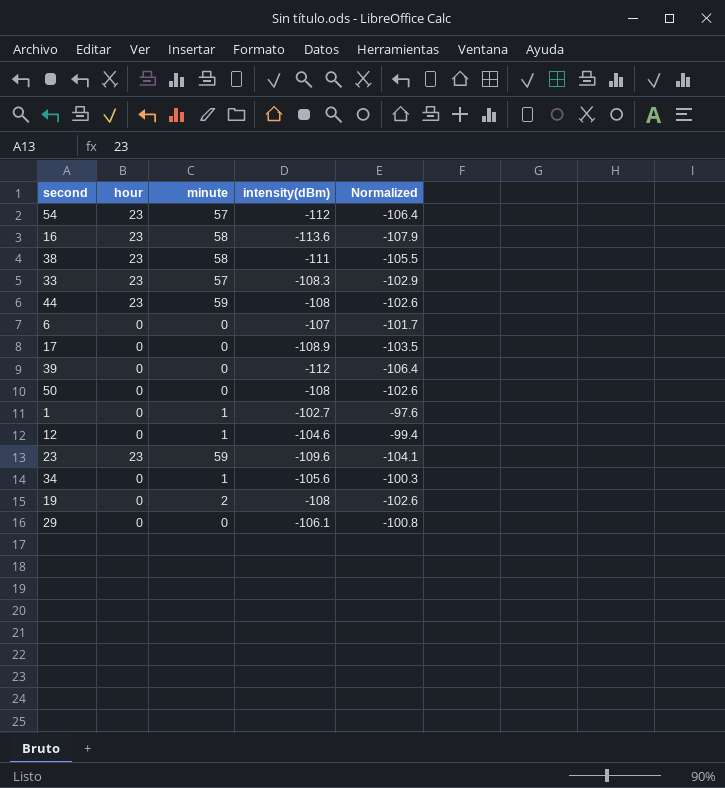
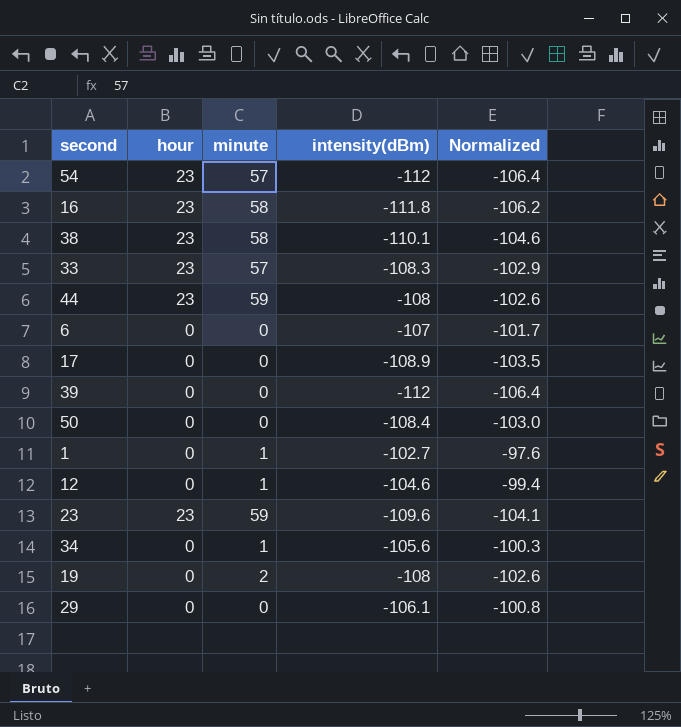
16 | intensity(dBm): -113.6 -> -111.8
16 | Normalized: -107.9 -> -106.2
38 | intensity(dBm): -111 -> -110.1
38 | Normalized: -105.5 -> -104.6
50 | intensity(dBm): -108 -> -108.4
50 | Normalized: -102.6 -> -103.0

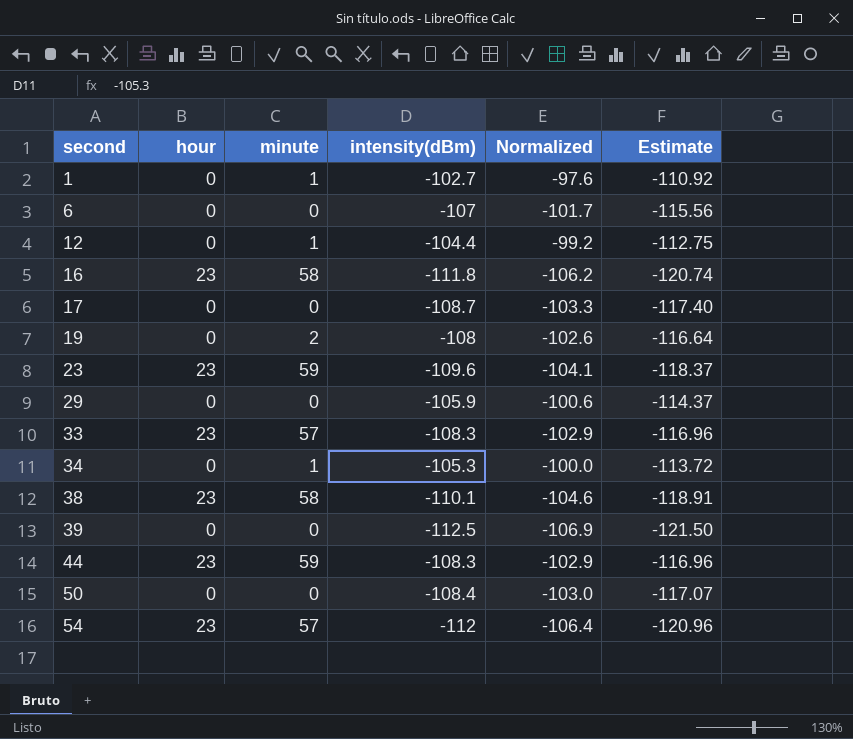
row order: none -> second ascending
column Estimate | formula: none -> [intensity(dBm)] * 1.08
12 | intensity(dBm): -104.6 -> -104.4
12 | Normalized: -99.4 -> -99.2
17 | intensity(dBm): -108.9 -> -108.7
17 | Normalized: -103.5 -> -103.3
29 | intensity(dBm): -106.1 -> -105.9
29 | Normalized: -100.8 -> -100.6
34 | intensity(dBm): -105.6 -> -105.3
34 | Normalized: -100.3 -> -100.0
39 | intensity(dBm): -112 -> -112.5
39 | Normalized: -106.4 -> -106.9
44 | intensity(dBm): -108 -> -108.3
44 | Normalized: -102.6 -> -102.9

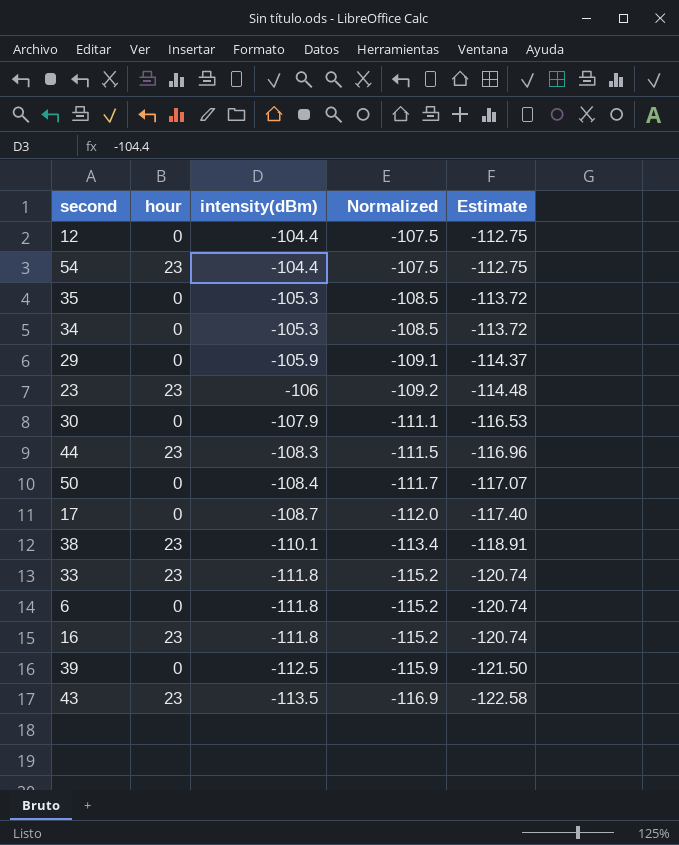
row order: second ascending -> intensity(dBm) descending
column minute | position: 3 -> none
column Normalized | formula: [intensity(dBm)] * 0.95 -> [intensity(dBm)] * 1.03
row 1: 0 | 1 | -102.7 | -97.6 | -110.92 -> none
row 19: 0 | 2 | -108 | -102.6 | -116.64 -> none
54 | intensity(dBm): -112 -> -104.4
54 | Estimate: -120.96 -> -112.75
row 35: none -> 0 | -105.3 | -108.5 | -113.72
23 | intensity(dBm): -109.6 -> -106
23 | Estimate: -118.37 -> -114.48
row 30: none -> 0 | -107.9 | -111.1 | -116.53
33 | intensity(dBm): -108.3 -> -111.8
33 | Estimate: -116.96 -> -120.74
6 | intensity(dBm): -107 -> -111.8
6 | Estimate: -115.56 -> -120.74
row 43: none -> 23 | -113.5 | -116.9 | -122.58

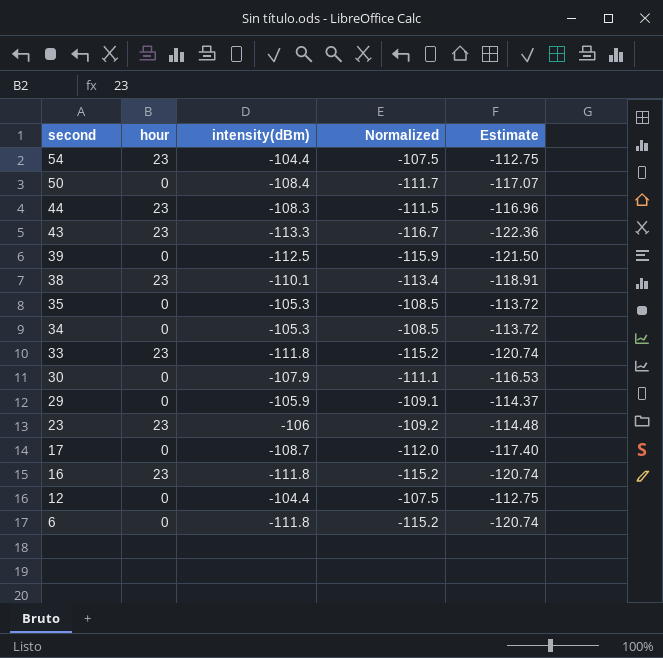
row order: intensity(dBm) descending -> second descending
43 | intensity(dBm): -113.5 -> -113.3
43 | Normalized: -116.9 -> -116.7
43 | Estimate: -122.58 -> -122.36

